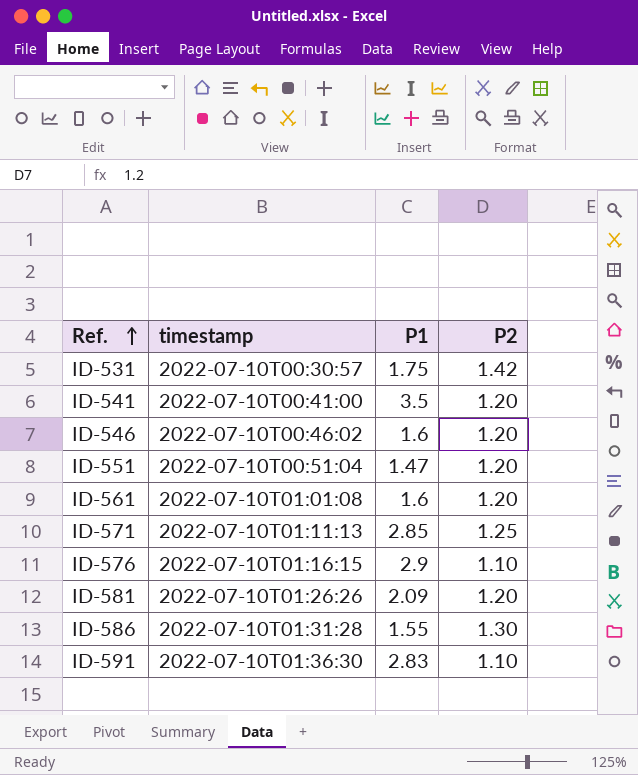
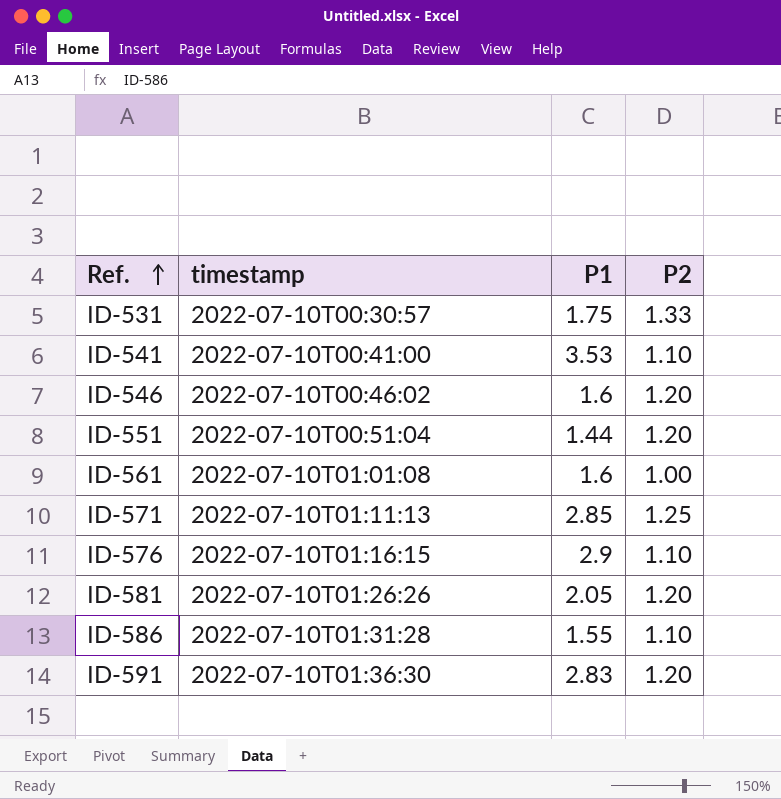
ID-531 | P2: 1.42 -> 1.33
ID-541 | P1: 3.5 -> 3.53
ID-541 | P2: 1.20 -> 1.10
ID-551 | P1: 1.47 -> 1.44
ID-561 | P2: 1.20 -> 1.00
ID-581 | P1: 2.09 -> 2.05
ID-586 | P2: 1.30 -> 1.10
ID-591 | P2: 1.10 -> 1.20

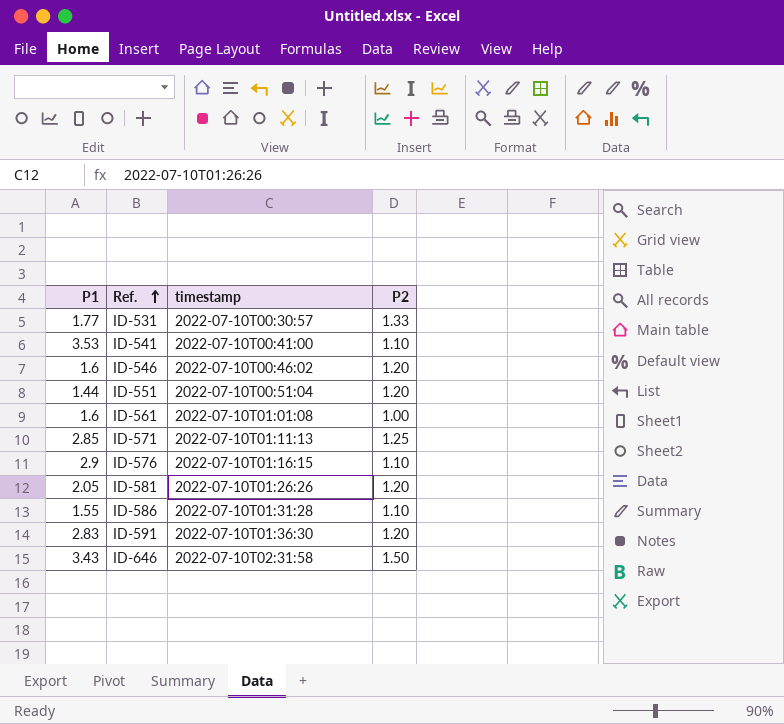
column P1 | position: 3 -> 1
ID-531 | P1: 1.75 -> 1.77
row ID-646: none -> 3.43 | 2022-07-10T02:31:58 | 1.50

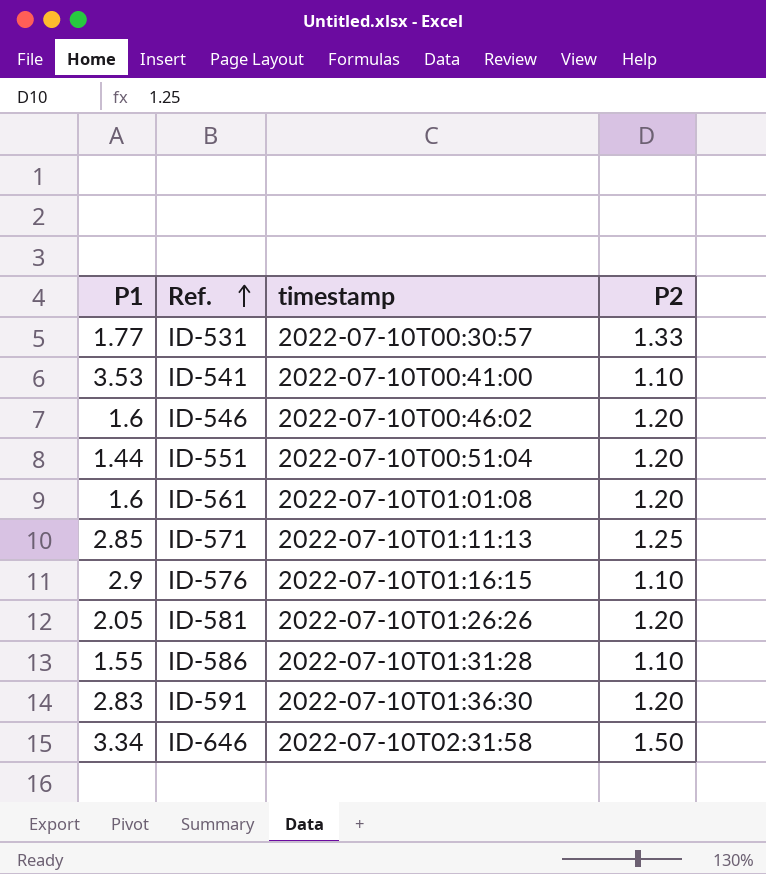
ID-561 | P2: 1.00 -> 1.20
ID-646 | P1: 3.43 -> 3.34

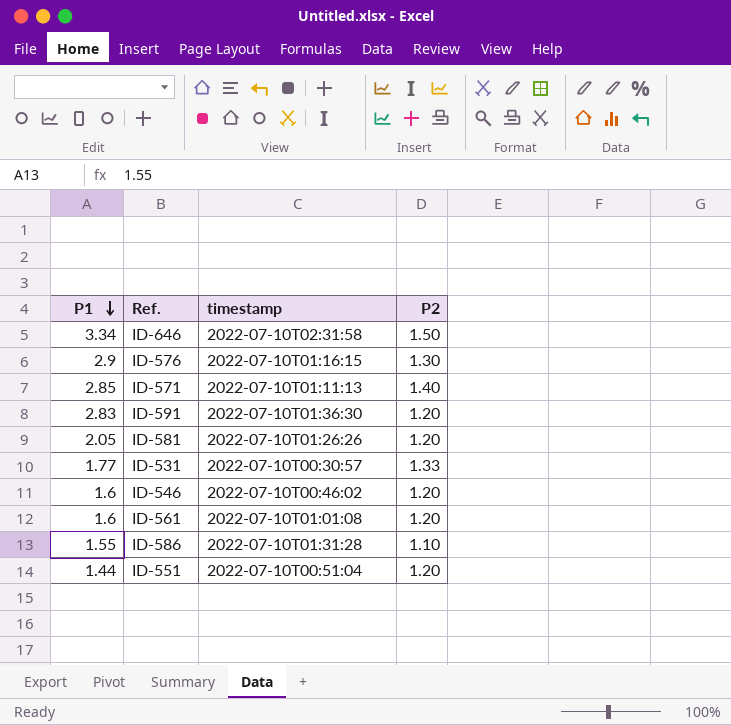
row order: Ref. ascending -> P1 descending
row ID-541: 3.53 | 2022-07-10T00:41:00 | 1.10 -> none
ID-576 | P2: 1.10 -> 1.30
ID-571 | P2: 1.25 -> 1.40

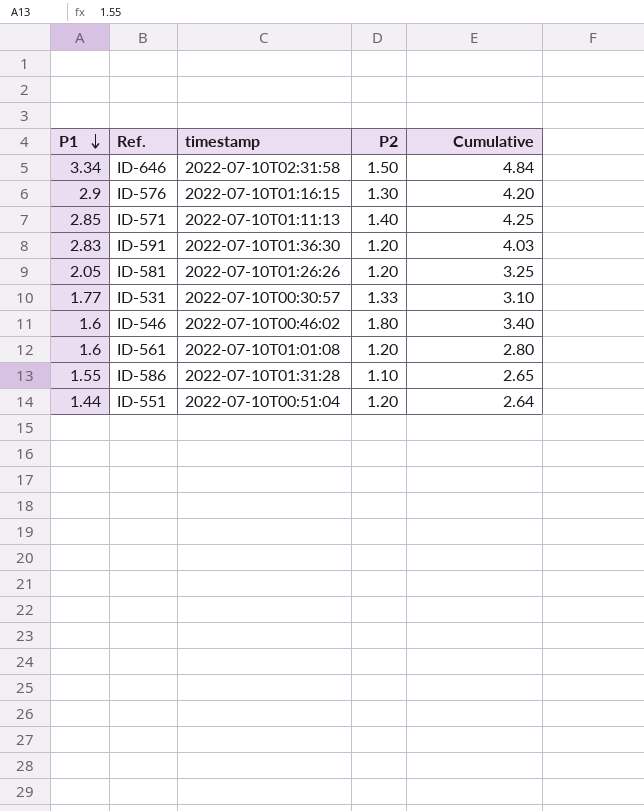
column Cumulative | formula: none -> [P1] + [P2]
ID-546 | P2: 1.20 -> 1.80

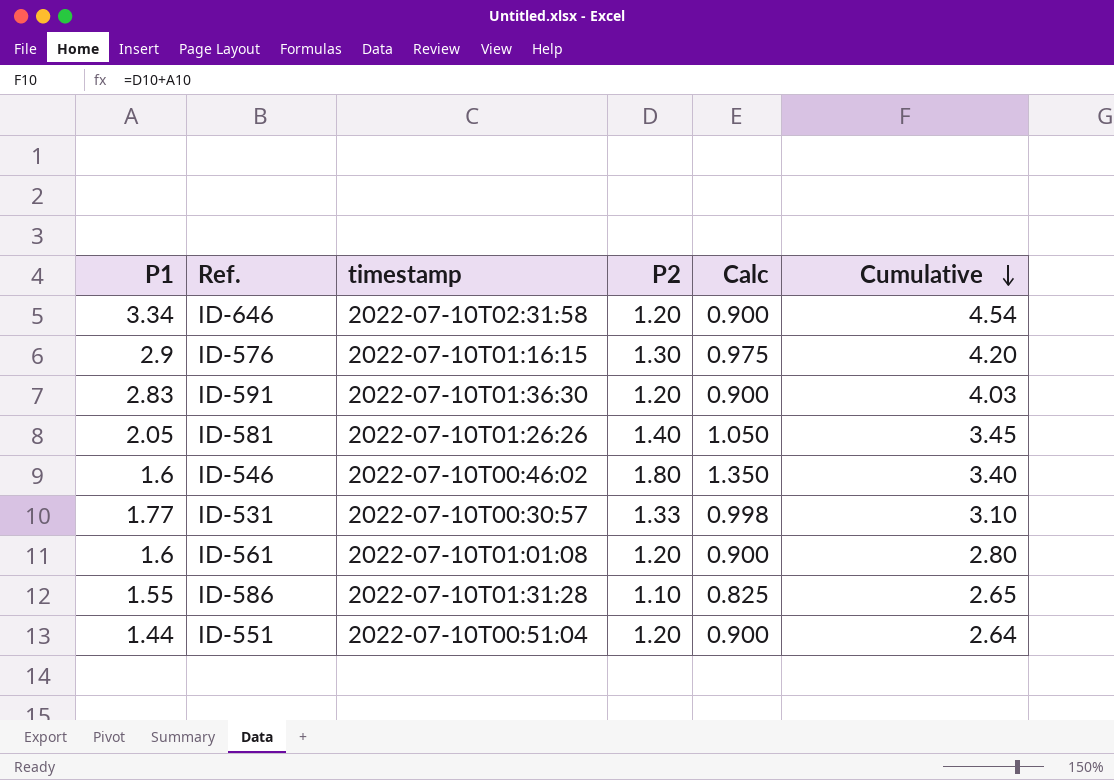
row order: P1 descending -> Cumulative descending
column Calc | formula: none -> [P2] * 0.75
row ID-571: 2.85 | 2022-07-10T01:11:13 | 1.40 | 4.25 -> none
ID-646 | P2: 1.50 -> 1.20
ID-646 | Cumulative: 4.84 -> 4.54
ID-581 | P2: 1.20 -> 1.40
ID-581 | Cumulative: 3.25 -> 3.45

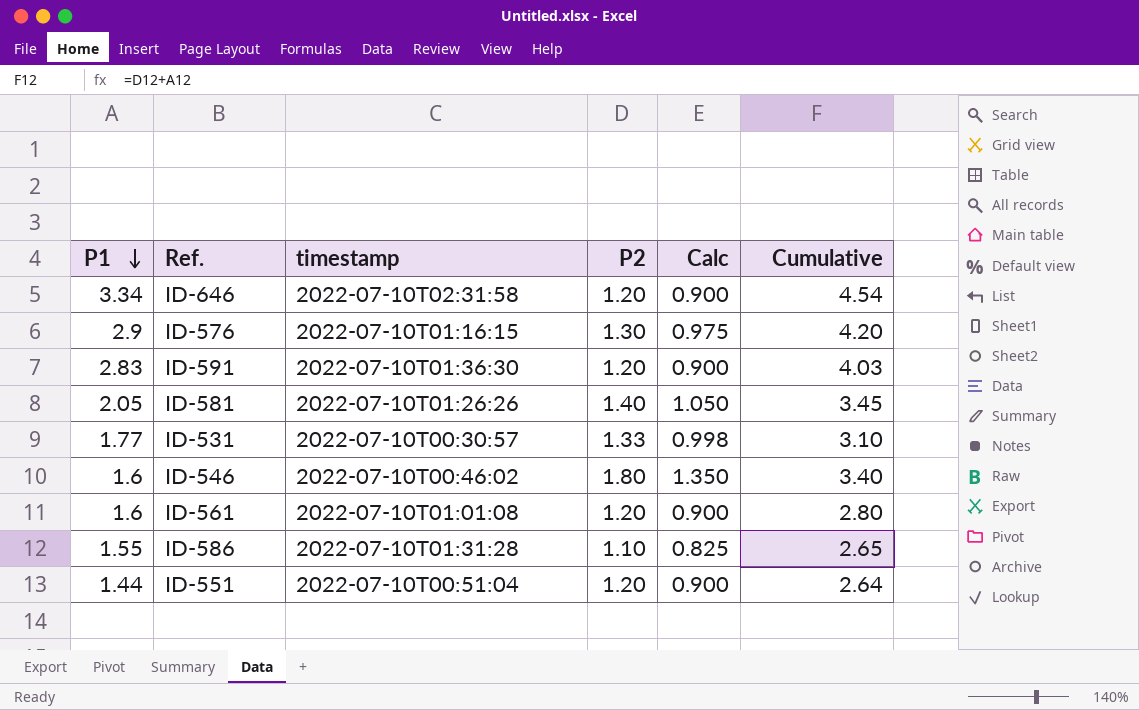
row order: Cumulative descending -> P1 descending

